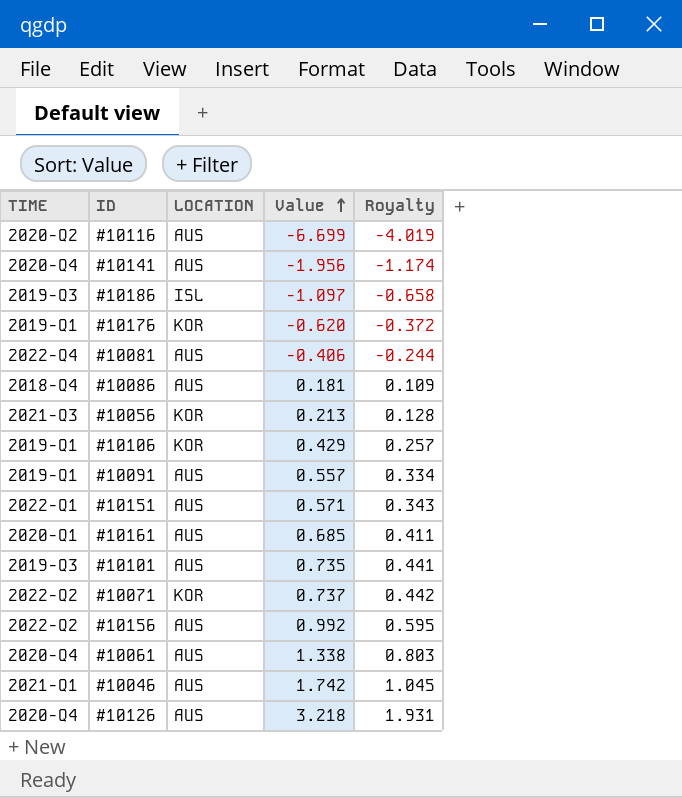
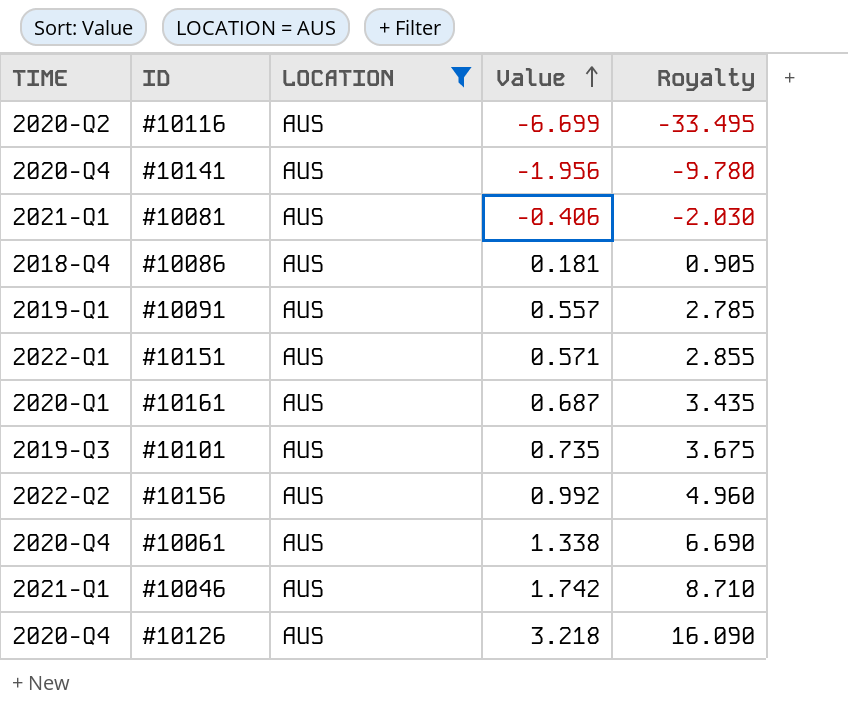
filter: none -> LOCATION = AUS
column Royalty | formula: [Value] * 0.6 -> [Value] * 5
#10081 | TIME: 2022-Q4 -> 2021-Q1
#10161 | Value: 0.685 -> 0.687

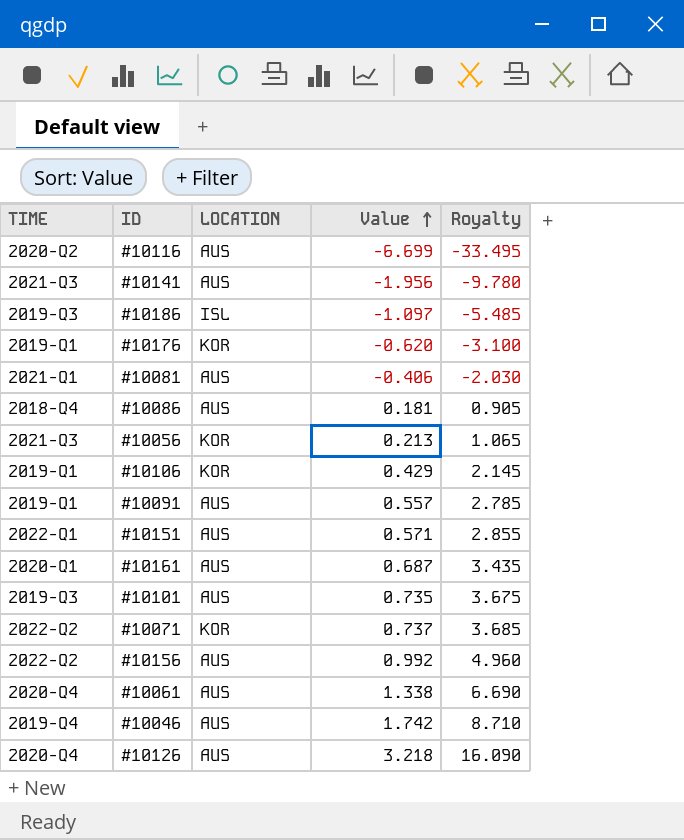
filter: LOCATION = AUS -> none
#10141 | TIME: 2020-Q4 -> 2021-Q3
#10046 | TIME: 2021-Q1 -> 2019-Q4

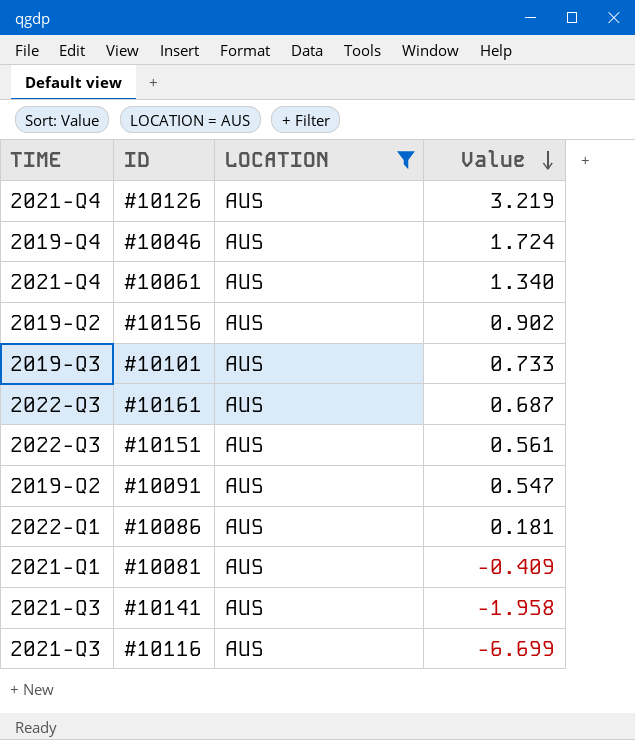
filter: none -> LOCATION = AUS
row order: Value ascending -> Value descending
column Royalty | formula: [Value] * 5 -> none
#10126 | TIME: 2020-Q4 -> 2021-Q4
#10126 | Value: 3.218 -> 3.219
#10046 | Value: 1.742 -> 1.724
#10061 | TIME: 2020-Q4 -> 2021-Q4
#10061 | Value: 1.338 -> 1.340
#10156 | TIME: 2022-Q2 -> 2019-Q2
#10156 | Value: 0.992 -> 0.902
#10101 | Value: 0.735 -> 0.733
#10161 | TIME: 2020-Q1 -> 2022-Q3
#10151 | TIME: 2022-Q1 -> 2022-Q3
#10151 | Value: 0.571 -> 0.561
#10091 | TIME: 2019-Q1 -> 2019-Q2
#10091 | Value: 0.557 -> 0.547
#10086 | TIME: 2018-Q4 -> 2022-Q1
#10081 | Value: -0.406 -> -0.409
#10141 | Value: -1.956 -> -1.958
#10116 | TIME: 2020-Q2 -> 2021-Q3

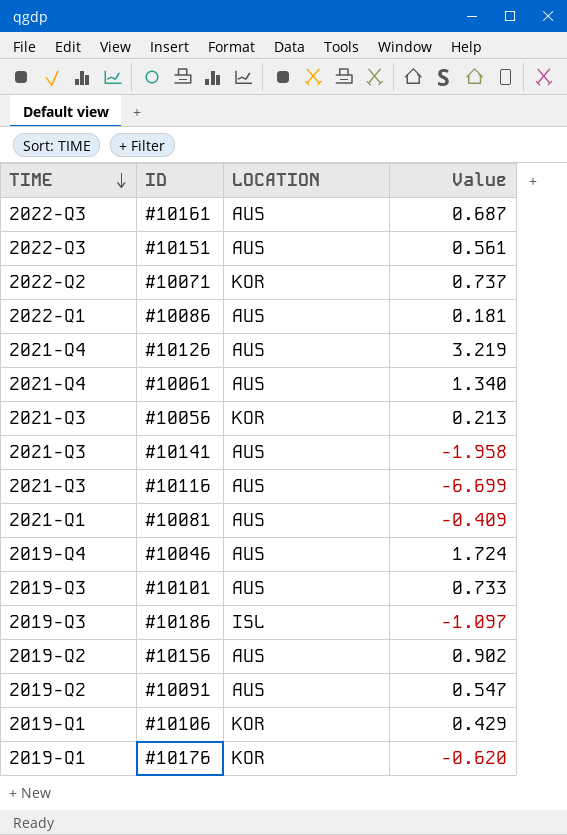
filter: LOCATION = AUS -> none
row order: Value descending -> TIME descending

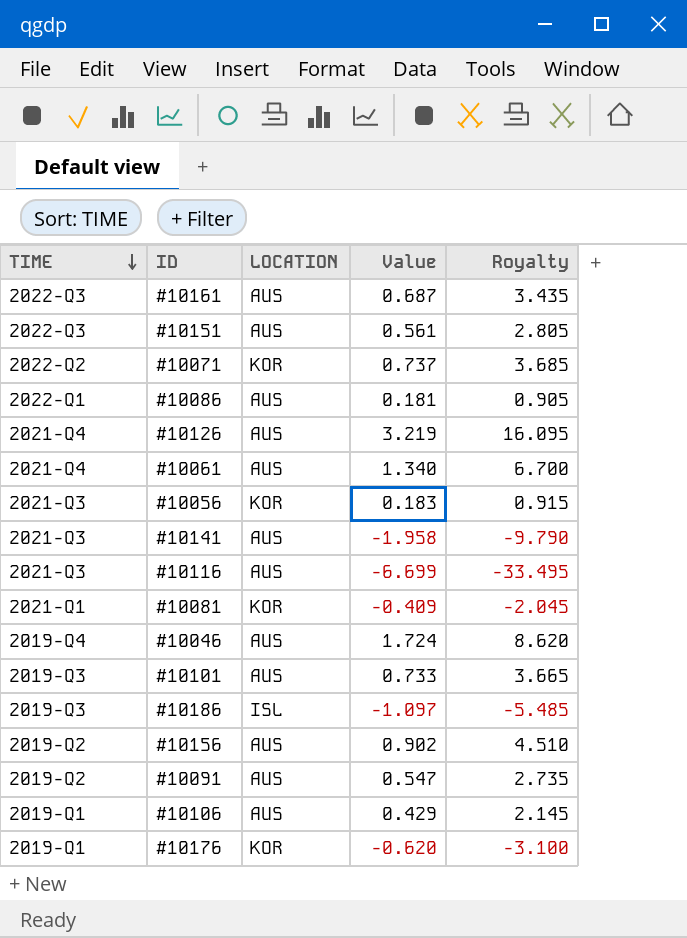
column Royalty | formula: none -> [Value] * 5
#10056 | Value: 0.213 -> 0.183
#10081 | LOCATION: AUS -> KOR
#10106 | LOCATION: KOR -> AUS

